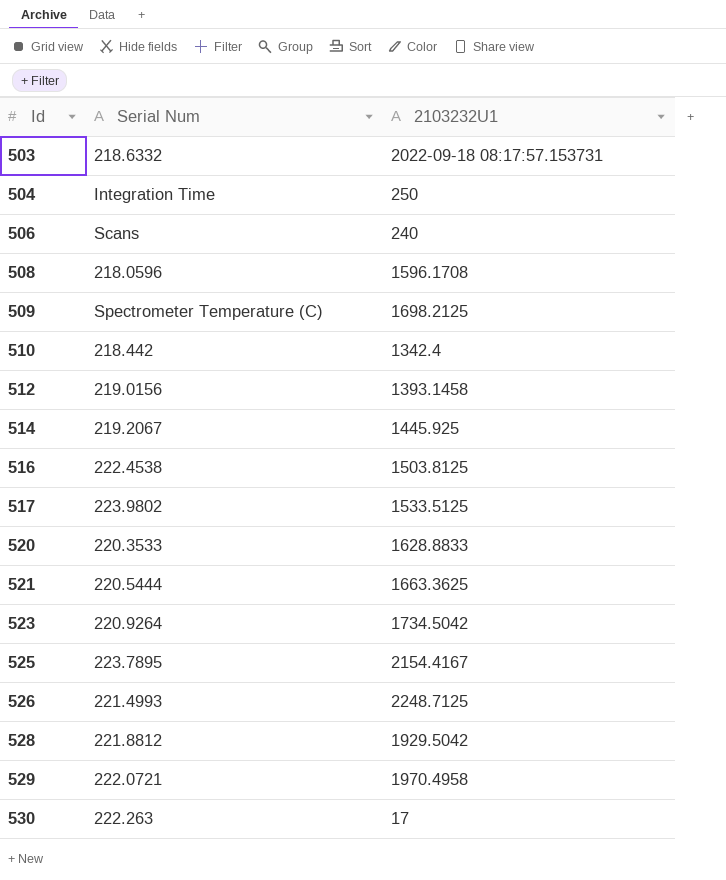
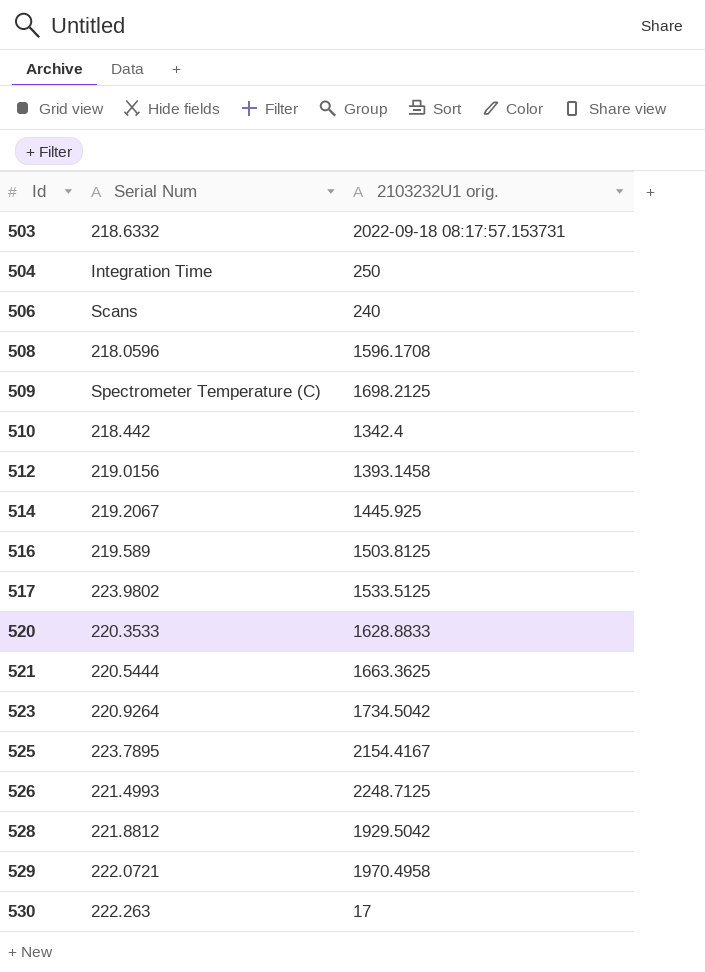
column name: 2103232U1 -> 2103232U1 orig.
516 | Serial Num: 222.4538 -> 219.589

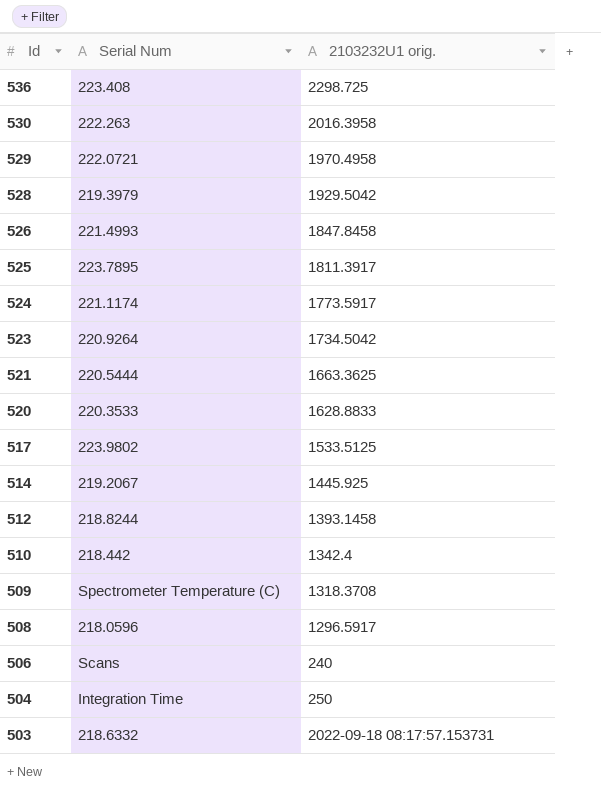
row order: Id ascending -> Id descending
row 516: 219.589 | 1503.8125 -> none
row 536: none -> 223.408 | 2298.725
530 | 2103232U1 orig.: 17 -> 2016.3958
528 | Serial Num: 221.8812 -> 219.3979
526 | 2103232U1 orig.: 2248.7125 -> 1847.8458
525 | 2103232U1 orig.: 2154.4167 -> 1811.3917
row 524: none -> 221.1174 | 1773.5917
512 | Serial Num: 219.0156 -> 218.8244
509 | 2103232U1 orig.: 1698.2125 -> 1318.3708
508 | 2103232U1 orig.: 1596.1708 -> 1296.5917

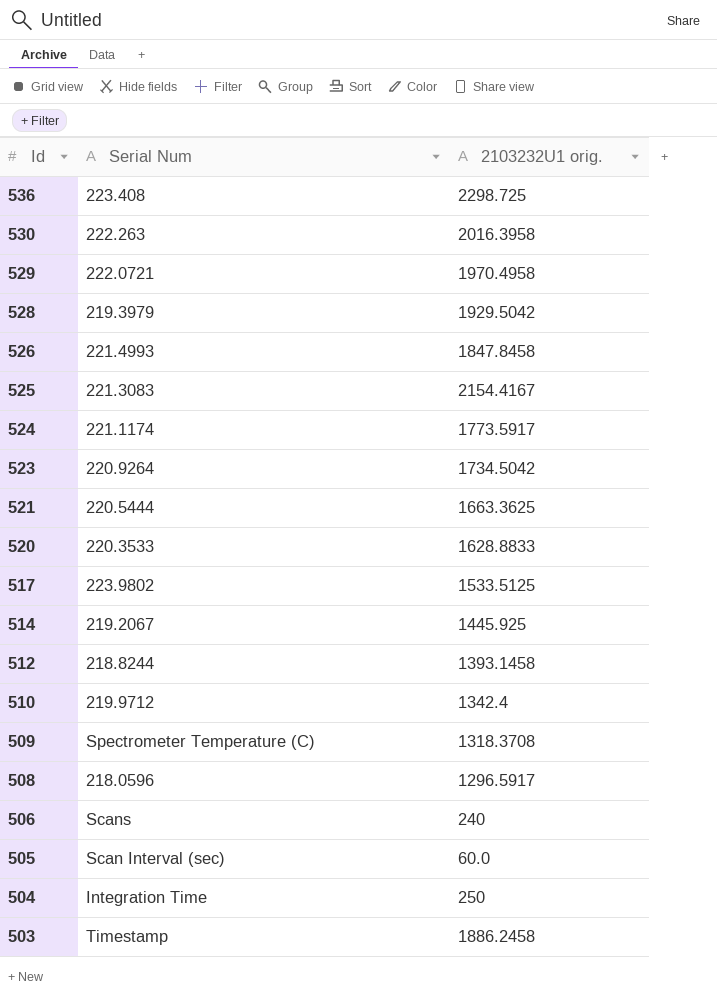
525 | Serial Num: 223.7895 -> 221.3083
525 | 2103232U1 orig.: 1811.3917 -> 2154.4167
510 | Serial Num: 218.442 -> 219.9712
row 505: none -> Scan Interval (sec) | 60.0
503 | Serial Num: 218.6332 -> Timestamp
503 | 2103232U1 orig.: 2022-09-18 08:17:57.153731 -> 1886.2458

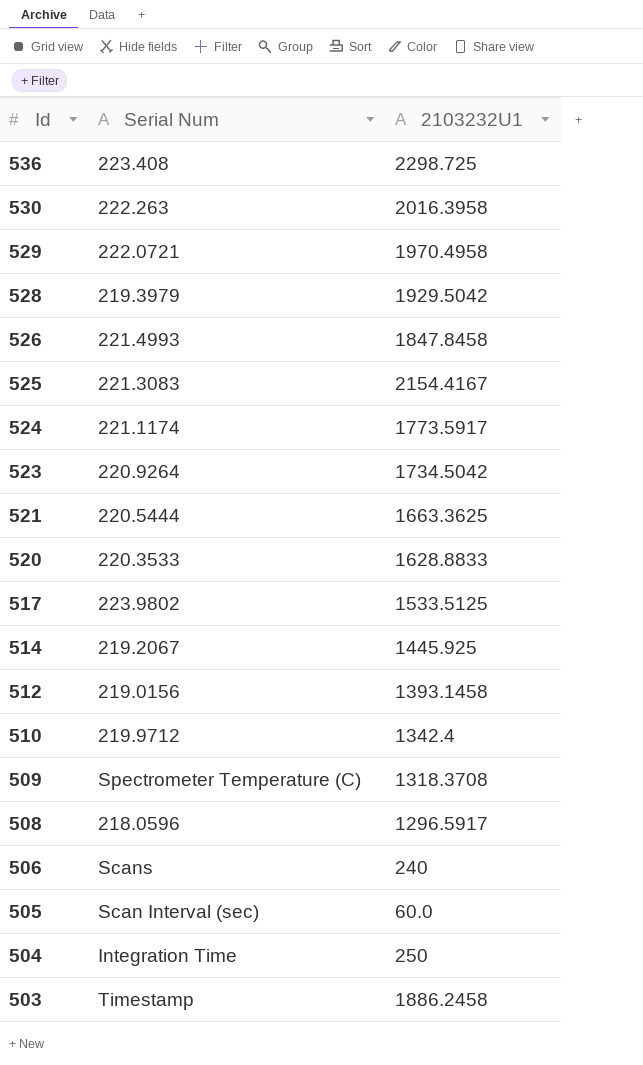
column name: 2103232U1 orig. -> 2103232U1
512 | Serial Num: 218.8244 -> 219.0156

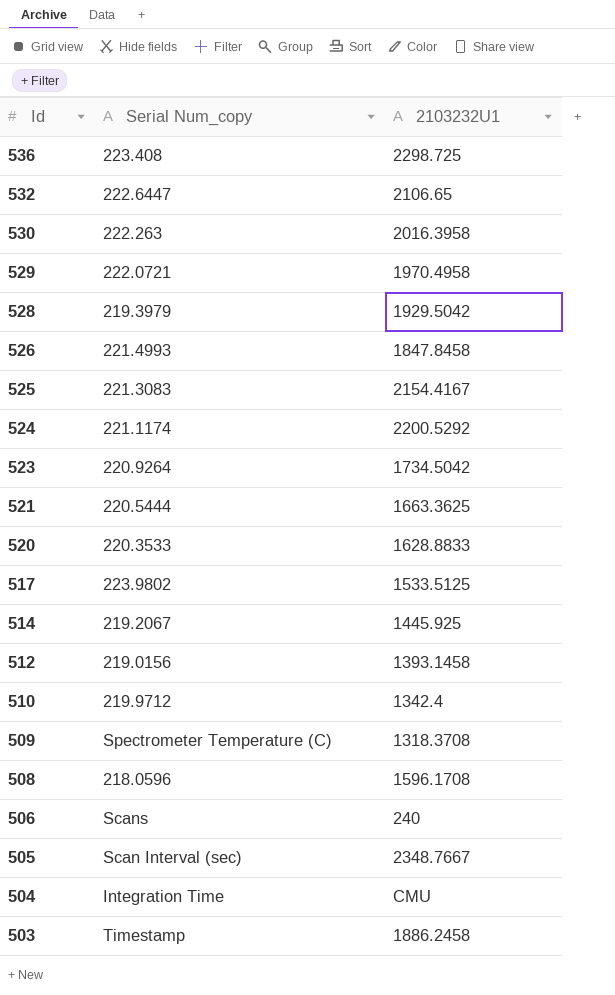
column name: Serial Num -> Serial Num_copy
row 532: none -> 222.6447 | 2106.65
524 | 2103232U1: 1773.5917 -> 2200.5292
508 | 2103232U1: 1296.5917 -> 1596.1708
505 | 2103232U1: 60.0 -> 2348.7667
504 | 2103232U1: 250 -> CMU

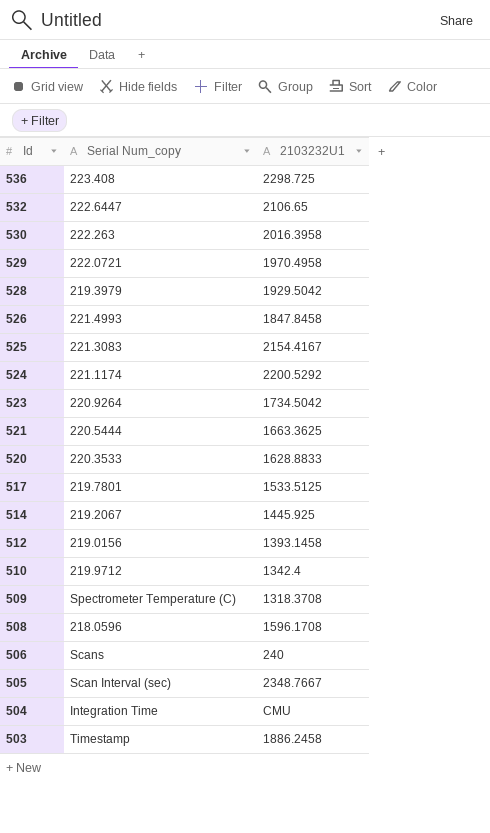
517 | Serial Num_copy: 223.9802 -> 219.7801

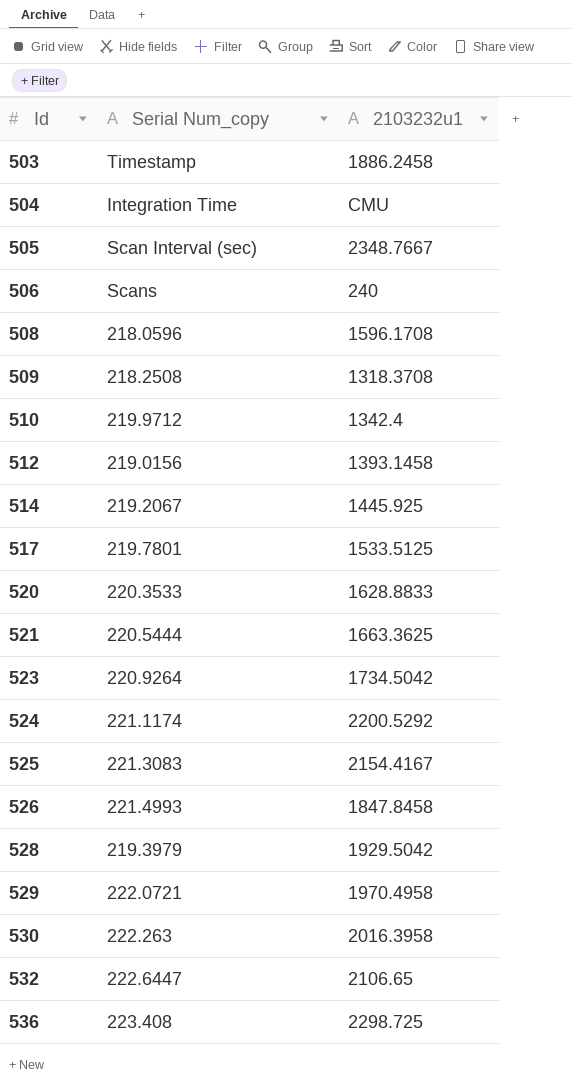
row order: Id descending -> Id ascending
column name: 2103232U1 -> 2103232u1
509 | Serial Num_copy: Spectrometer Temperature (C) -> 218.2508

